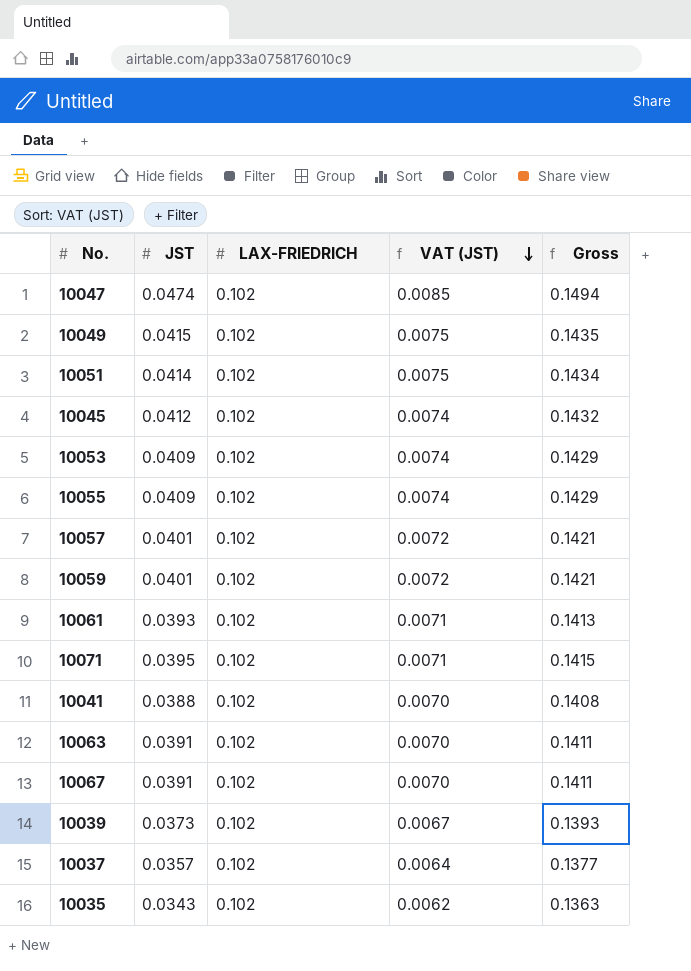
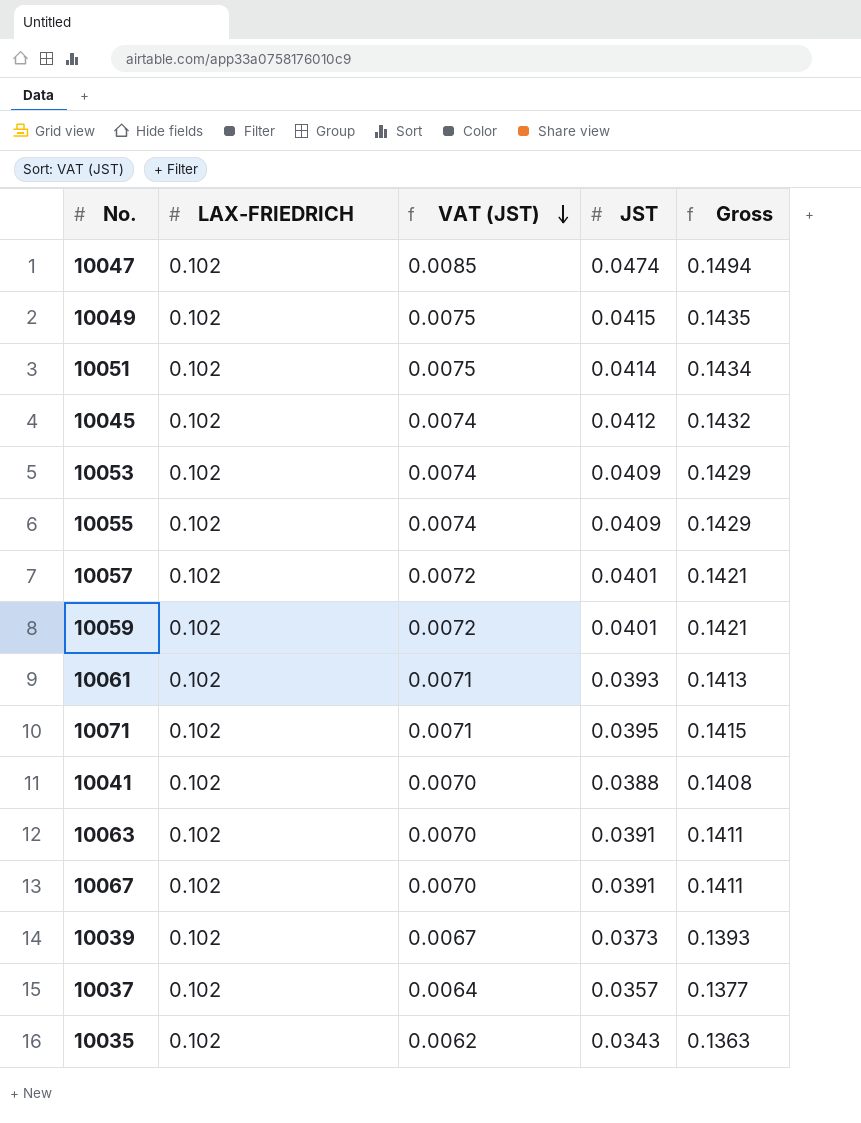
column JST | position: 2 -> 4

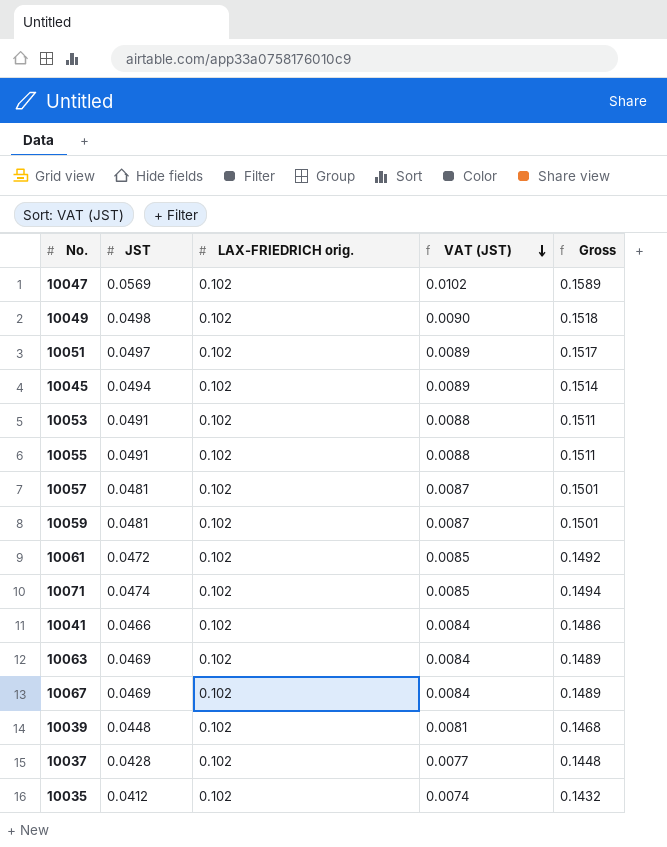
column JST | position: 4 -> 2
column name: LAX-FRIEDRICH -> LAX-FRIEDRICH orig.
10047 | JST: 0.0474 -> 0.0569
10047 | VAT (JST): 0.0085 -> 0.0102
10047 | Gross: 0.1494 -> 0.1589
10049 | JST: 0.0415 -> 0.0498
10049 | VAT (JST): 0.0075 -> 0.0090
10049 | Gross: 0.1435 -> 0.1518
10051 | JST: 0.0414 -> 0.0497
10051 | VAT (JST): 0.0075 -> 0.0089
10051 | Gross: 0.1434 -> 0.1517
10045 | JST: 0.0412 -> 0.0494
10045 | VAT (JST): 0.0074 -> 0.0089
10045 | Gross: 0.1432 -> 0.1514
10053 | JST: 0.0409 -> 0.0491
10053 | VAT (JST): 0.0074 -> 0.0088
10053 | Gross: 0.1429 -> 0.1511
10055 | JST: 0.0409 -> 0.0491
10055 | VAT (JST): 0.0074 -> 0.0088
10055 | Gross: 0.1429 -> 0.1511
10057 | JST: 0.0401 -> 0.0481
10057 | VAT (JST): 0.0072 -> 0.0087
10057 | Gross: 0.1421 -> 0.1501
10059 | JST: 0.0401 -> 0.0481
10059 | VAT (JST): 0.0072 -> 0.0087
10059 | Gross: 0.1421 -> 0.1501
10061 | JST: 0.0393 -> 0.0472
10061 | VAT (JST): 0.0071 -> 0.0085
10061 | Gross: 0.1413 -> 0.1492
10071 | JST: 0.0395 -> 0.0474
10071 | VAT (JST): 0.0071 -> 0.0085
10071 | Gross: 0.1415 -> 0.1494
10041 | JST: 0.0388 -> 0.0466
10041 | VAT (JST): 0.0070 -> 0.0084
10041 | Gross: 0.1408 -> 0.1486
10063 | JST: 0.0391 -> 0.0469
10063 | VAT (JST): 0.0070 -> 0.0084
10063 | Gross: 0.1411 -> 0.1489
10067 | JST: 0.0391 -> 0.0469
10067 | VAT (JST): 0.0070 -> 0.0084
10067 | Gross: 0.1411 -> 0.1489
10039 | JST: 0.0373 -> 0.0448
10039 | VAT (JST): 0.0067 -> 0.0081
10039 | Gross: 0.1393 -> 0.1468
10037 | JST: 0.0357 -> 0.0428
10037 | VAT (JST): 0.0064 -> 0.0077
10037 | Gross: 0.1377 -> 0.1448
10035 | JST: 0.0343 -> 0.0412
10035 | VAT (JST): 0.0062 -> 0.0074
10035 | Gross: 0.1363 -> 0.1432

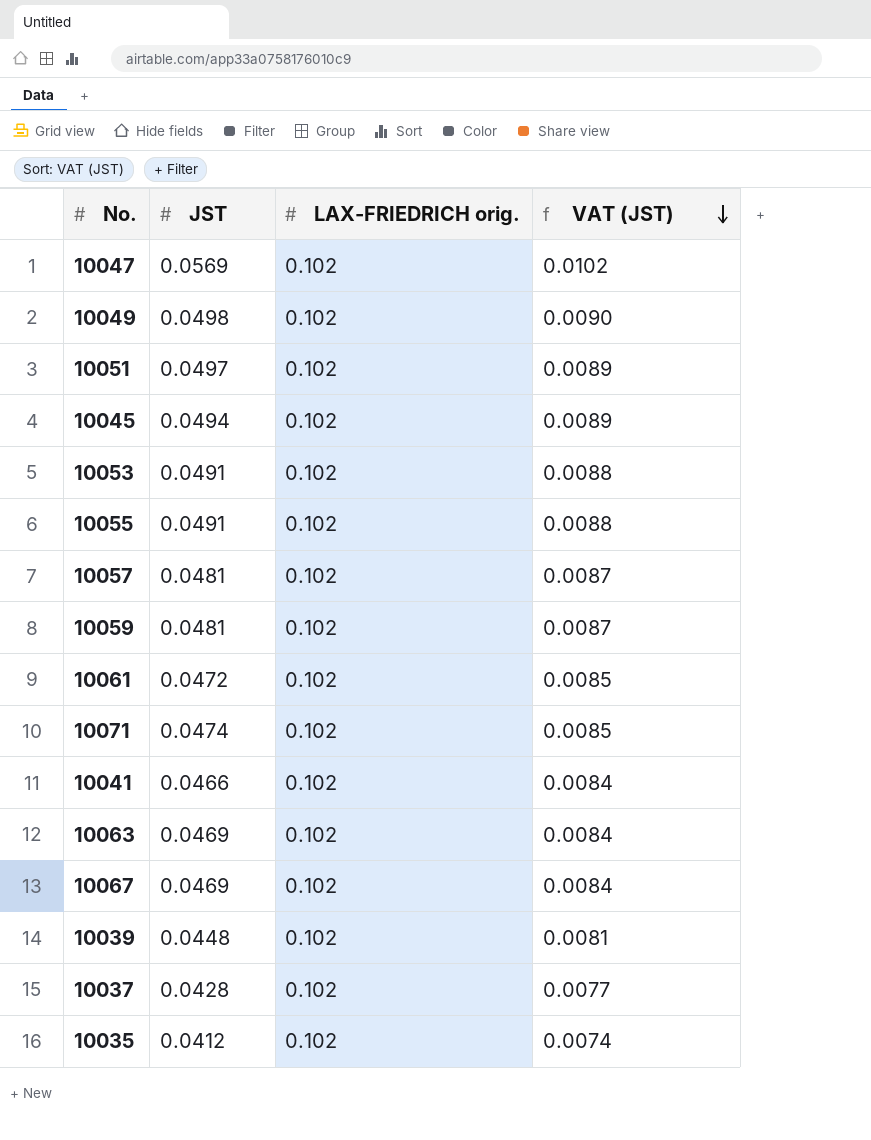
column Gross | formula: [JST] + [LAX-FRIEDRICH orig.] -> none

